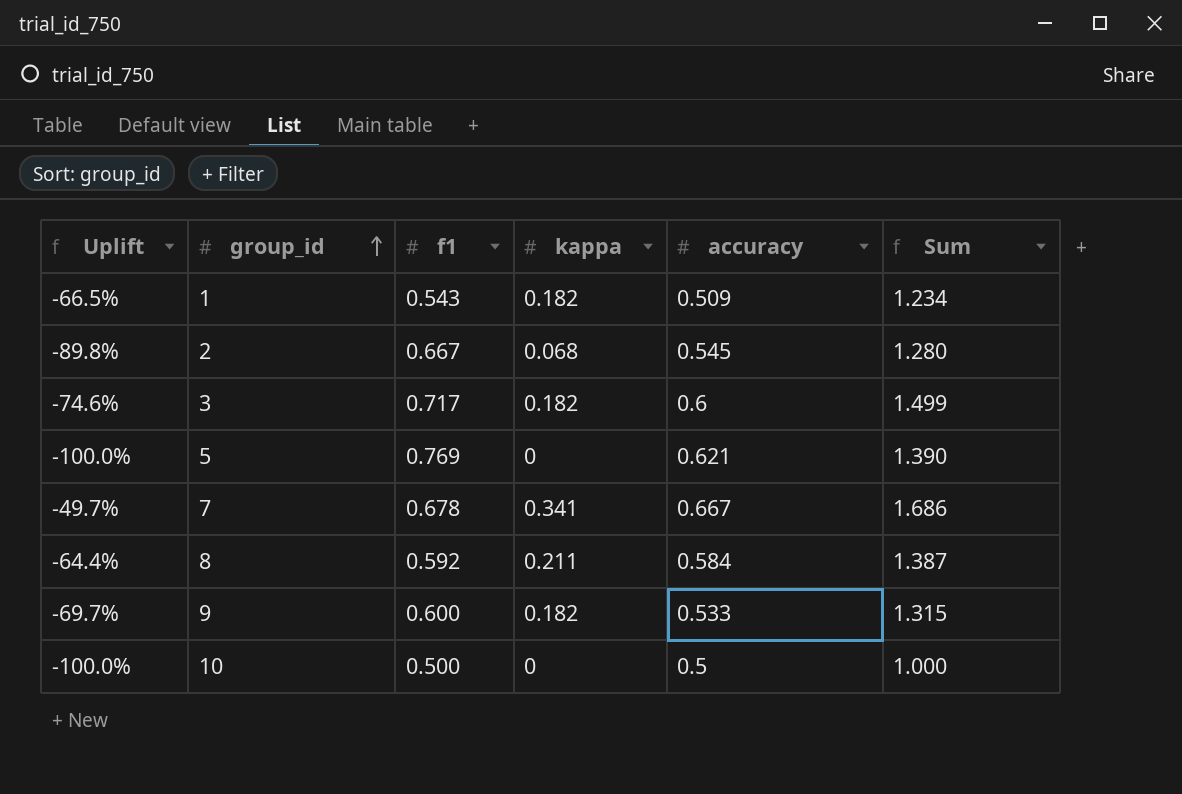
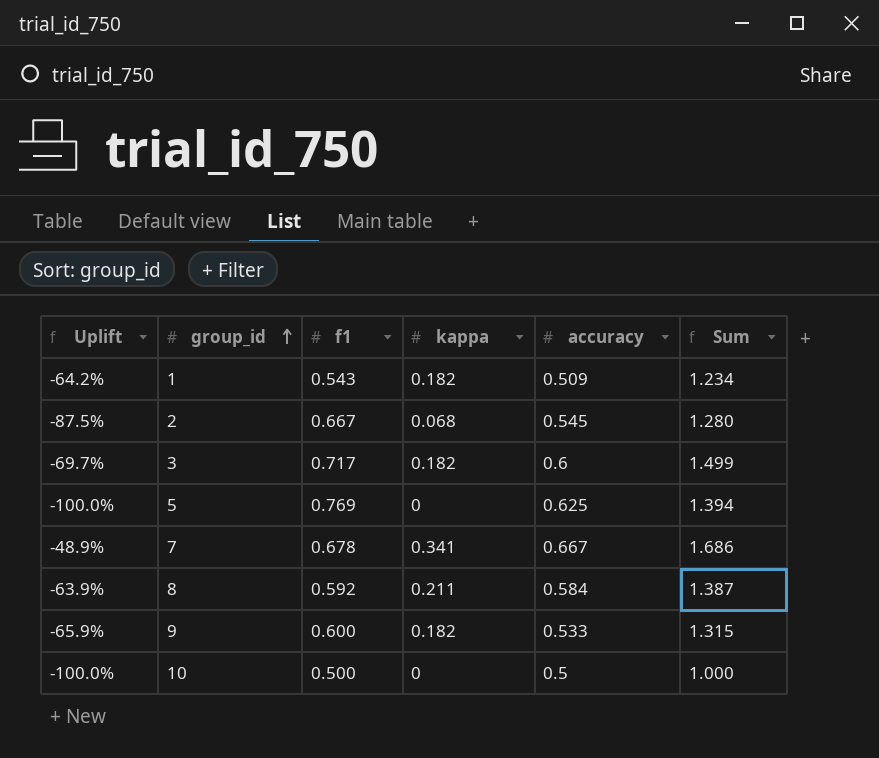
column Uplift | formula: ([kappa] - [f1]) / [f1] -> ([kappa] - [accuracy]) / [accuracy]
5 | accuracy: 0.621 -> 0.625
5 | Sum: 1.390 -> 1.394

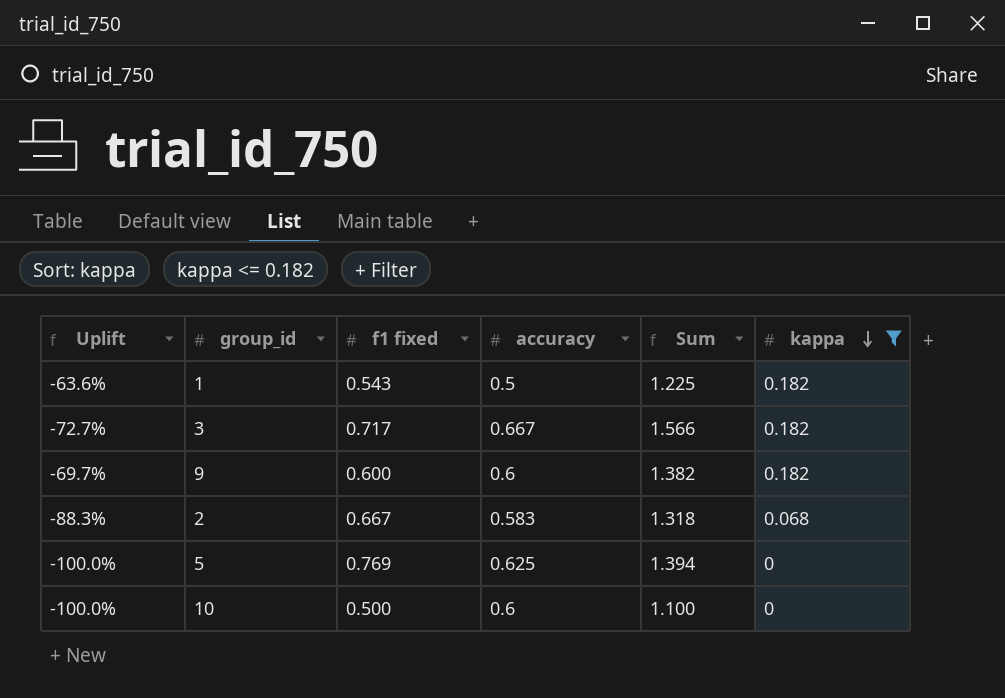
filter: none -> kappa <= 0.182
row order: group_id ascending -> kappa descending
column name: f1 -> f1 fixed
column kappa | position: 4 -> 6
1 | Uplift: -64.2% -> -63.6%
1 | accuracy: 0.509 -> 0.5
1 | Sum: 1.234 -> 1.225
3 | Uplift: -69.7% -> -72.7%
3 | accuracy: 0.6 -> 0.667
3 | Sum: 1.499 -> 1.566
9 | Uplift: -65.9% -> -69.7%
9 | accuracy: 0.533 -> 0.6
9 | Sum: 1.315 -> 1.382
2 | Uplift: -87.5% -> -88.3%
2 | accuracy: 0.545 -> 0.583
2 | Sum: 1.280 -> 1.318
10 | accuracy: 0.5 -> 0.6
10 | Sum: 1.000 -> 1.100

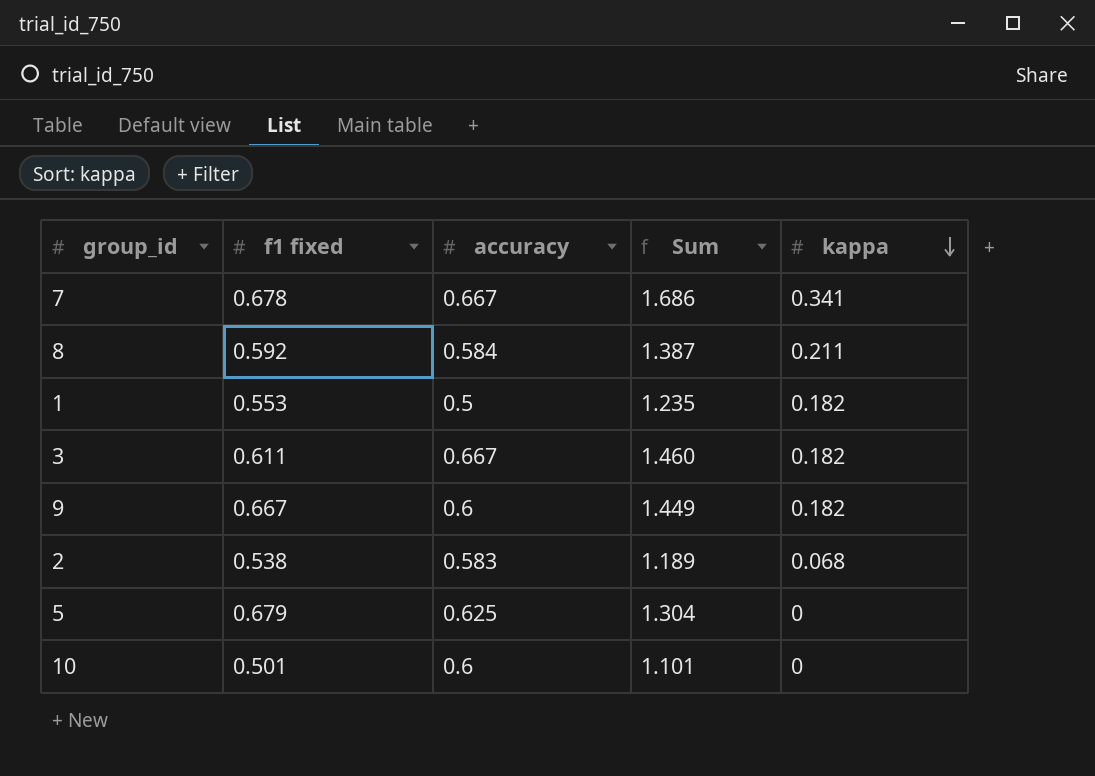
filter: kappa <= 0.182 -> none
column Uplift | formula: ([kappa] - [accuracy]) / [accuracy] -> none
1 | f1 fixed: 0.543 -> 0.553
1 | Sum: 1.225 -> 1.235
3 | f1 fixed: 0.717 -> 0.611
3 | Sum: 1.566 -> 1.460
9 | f1 fixed: 0.600 -> 0.667
9 | Sum: 1.382 -> 1.449
2 | f1 fixed: 0.667 -> 0.538
2 | Sum: 1.318 -> 1.189
5 | f1 fixed: 0.769 -> 0.679
5 | Sum: 1.394 -> 1.304
10 | f1 fixed: 0.500 -> 0.501
10 | Sum: 1.100 -> 1.101

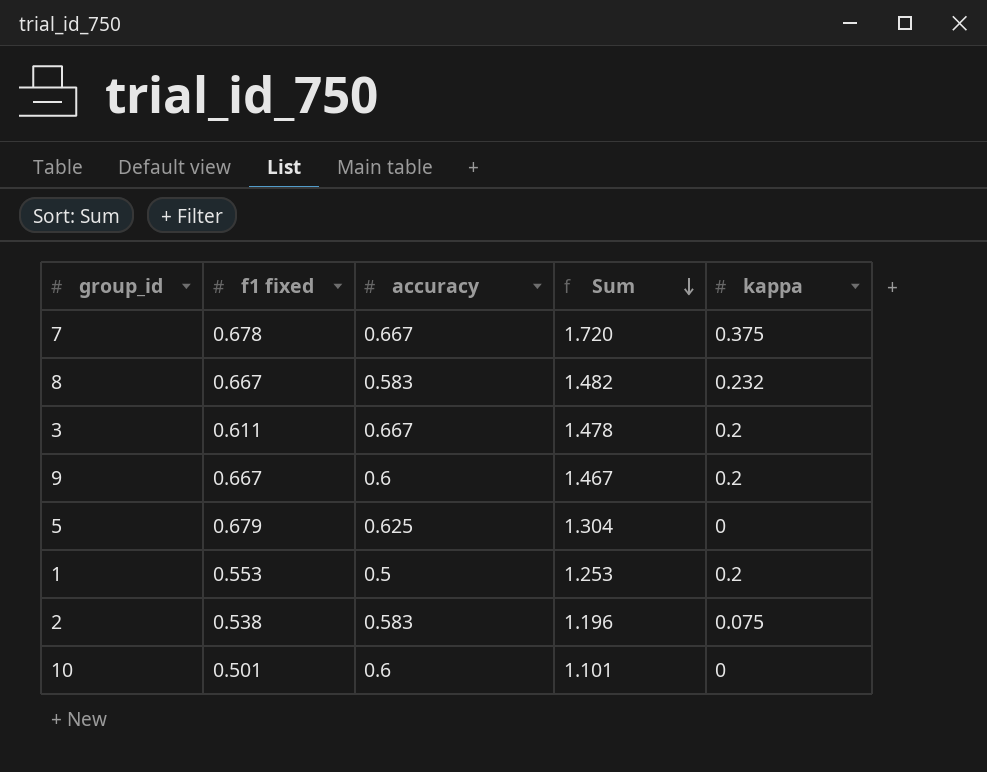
row order: kappa descending -> Sum descending
7 | Sum: 1.686 -> 1.720
7 | kappa: 0.341 -> 0.375
8 | f1 fixed: 0.592 -> 0.667
8 | accuracy: 0.584 -> 0.583
8 | Sum: 1.387 -> 1.482
8 | kappa: 0.211 -> 0.232
3 | Sum: 1.460 -> 1.478
3 | kappa: 0.182 -> 0.2
9 | Sum: 1.449 -> 1.467
9 | kappa: 0.182 -> 0.2
1 | Sum: 1.235 -> 1.253
1 | kappa: 0.182 -> 0.2
2 | Sum: 1.189 -> 1.196
2 | kappa: 0.068 -> 0.075

